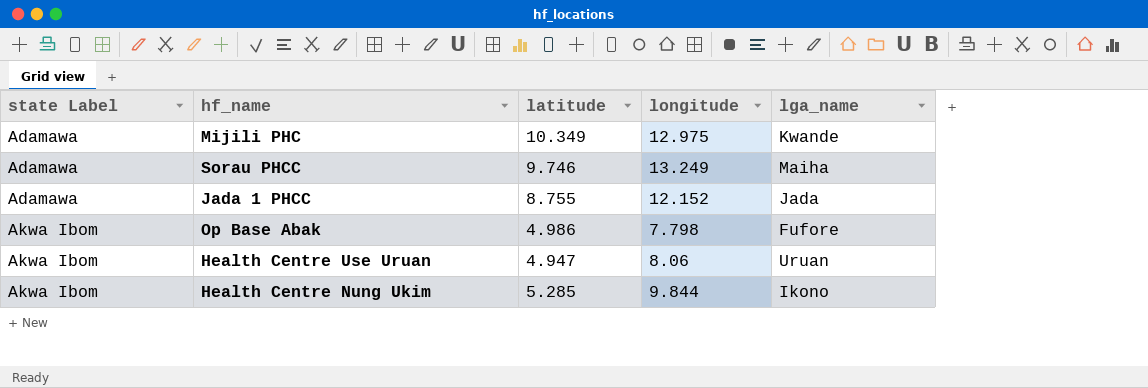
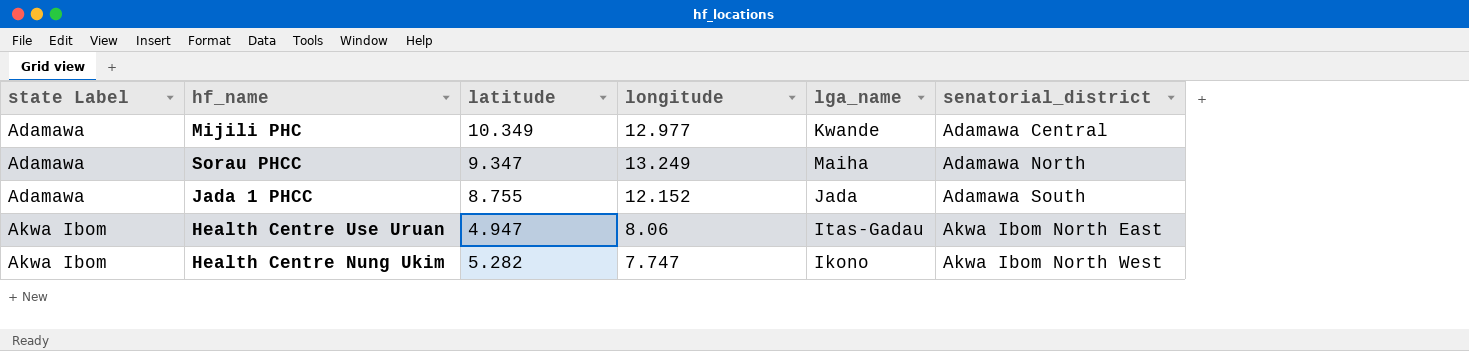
column senatorial_district | position: none -> 6
row Op Base Abak: Akwa Ibom | 4.986 | 7.798 | Fufore -> none
Mijili PHC | longitude: 12.975 -> 12.977
Sorau PHCC | latitude: 9.746 -> 9.347
Health Centre Use Uruan | lga_name: Uruan -> Itas-Gadau
Health Centre Nung Ukim | latitude: 5.285 -> 5.282
Health Centre Nung Ukim | longitude: 9.844 -> 7.747

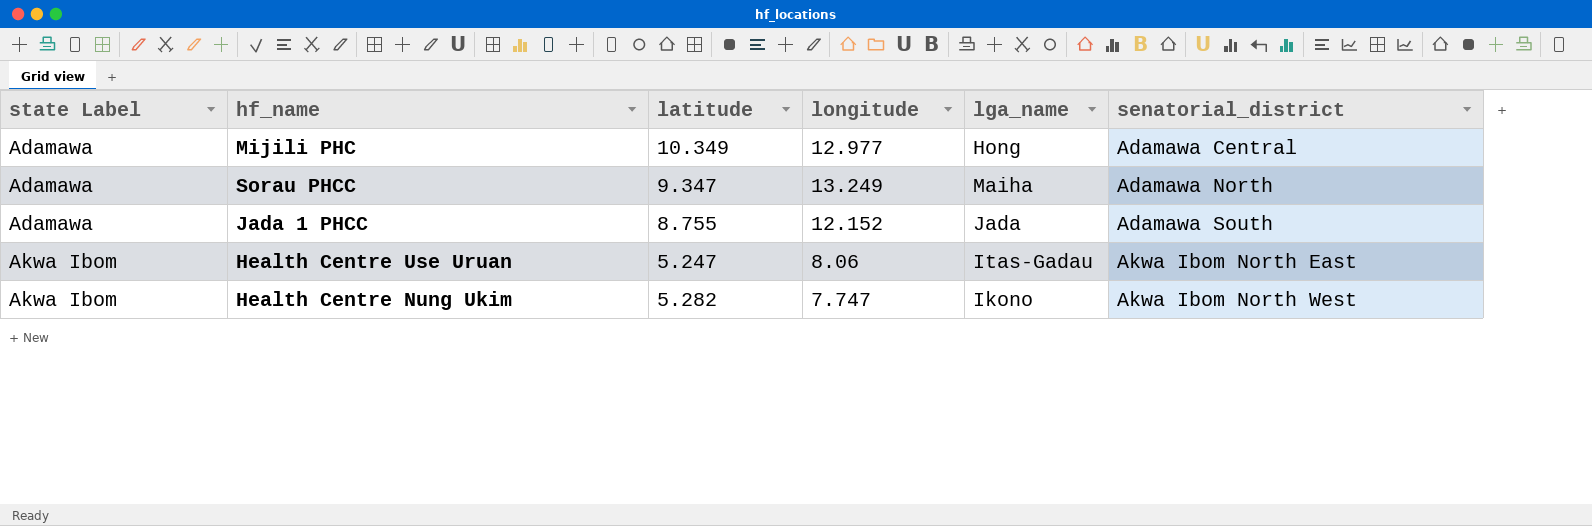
Mijili PHC | lga_name: Kwande -> Hong
Health Centre Use Uruan | latitude: 4.947 -> 5.247

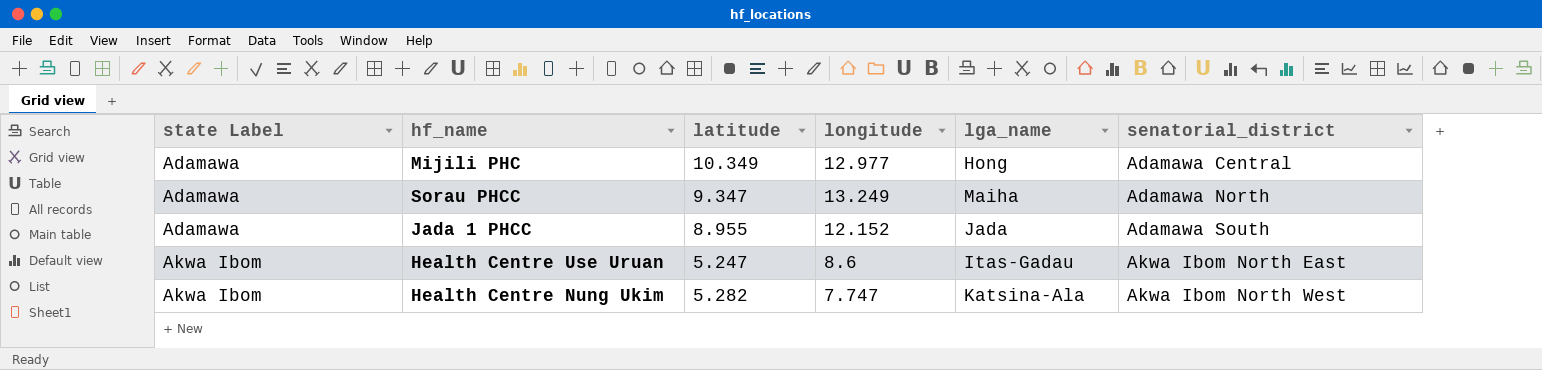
Jada 1 PHCC | latitude: 8.755 -> 8.955
Health Centre Use Uruan | longitude: 8.06 -> 8.6
Health Centre Nung Ukim | lga_name: Ikono -> Katsina-Ala

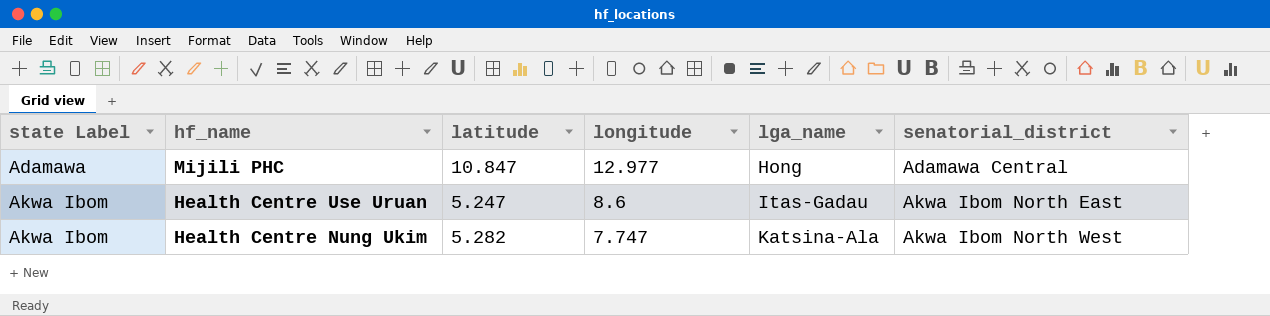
row Sorau PHCC: Adamawa | 9.347 | 13.249 | Maiha | Adamawa North -> none
row Jada 1 PHCC: Adamawa | 8.955 | 12.152 | Jada | Adamawa South -> none
Mijili PHC | latitude: 10.349 -> 10.847

